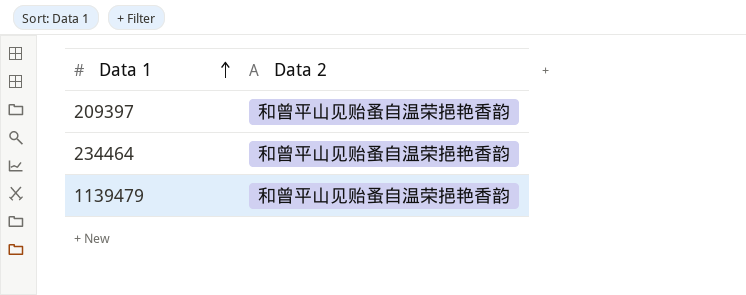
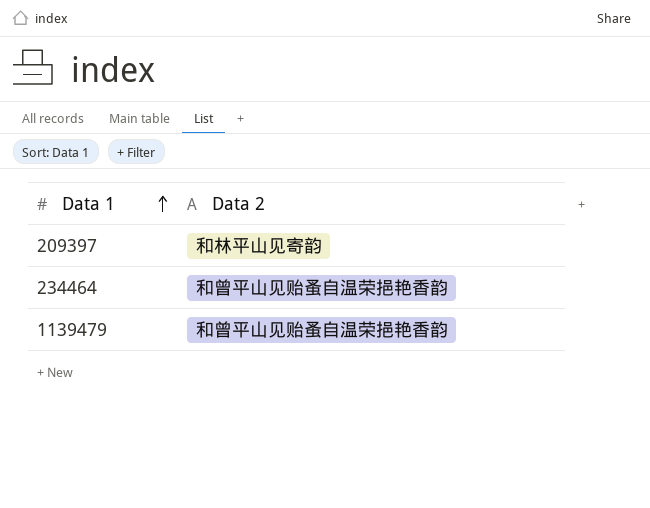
209397 | Data 2: 和曾平山见贻蚤自温荣挹艳香韵 -> 和林平山见寄韵

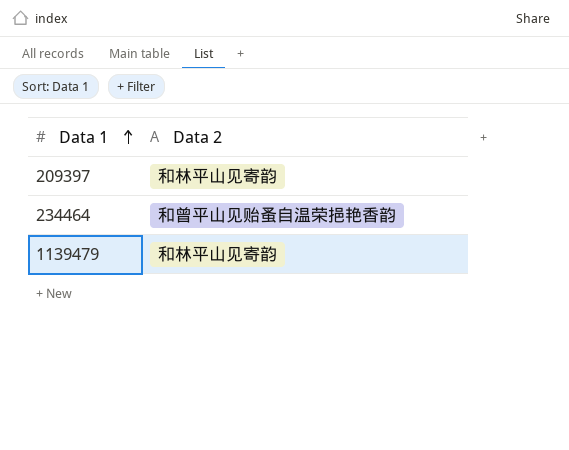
1139479 | Data 2: 和曾平山见贻蚤自温荣挹艳香韵 -> 和林平山见寄韵

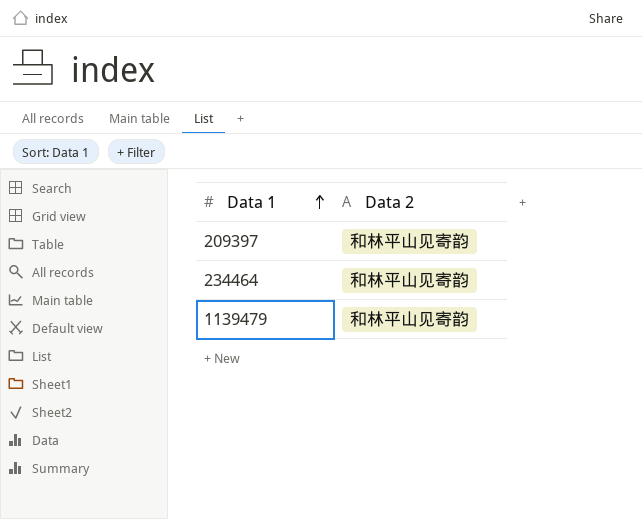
234464 | Data 2: 和曾平山见贻蚤自温荣挹艳香韵 -> 和林平山见寄韵

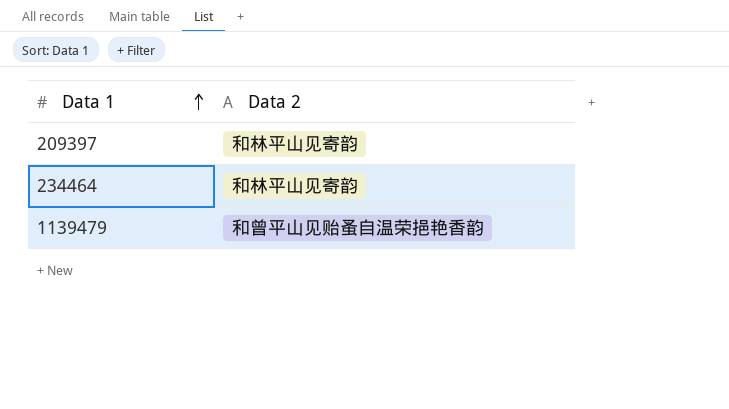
1139479 | Data 2: 和林平山见寄韵 -> 和曾平山见贻蚤自温荣挹艳香韵

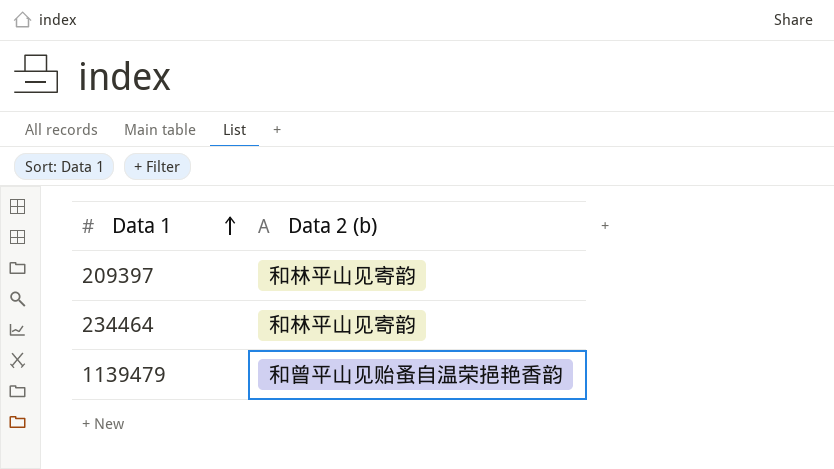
column name: Data 2 -> Data 2 (b)

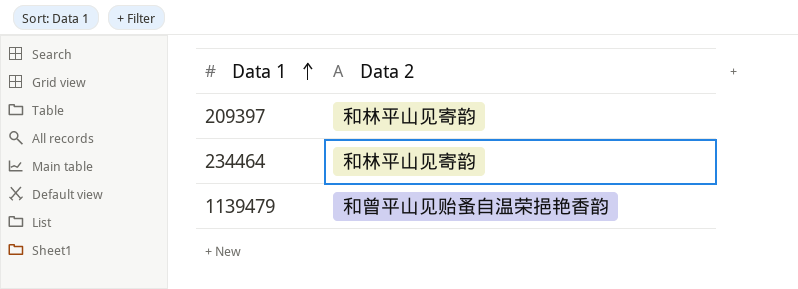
column name: Data 2 (b) -> Data 2

